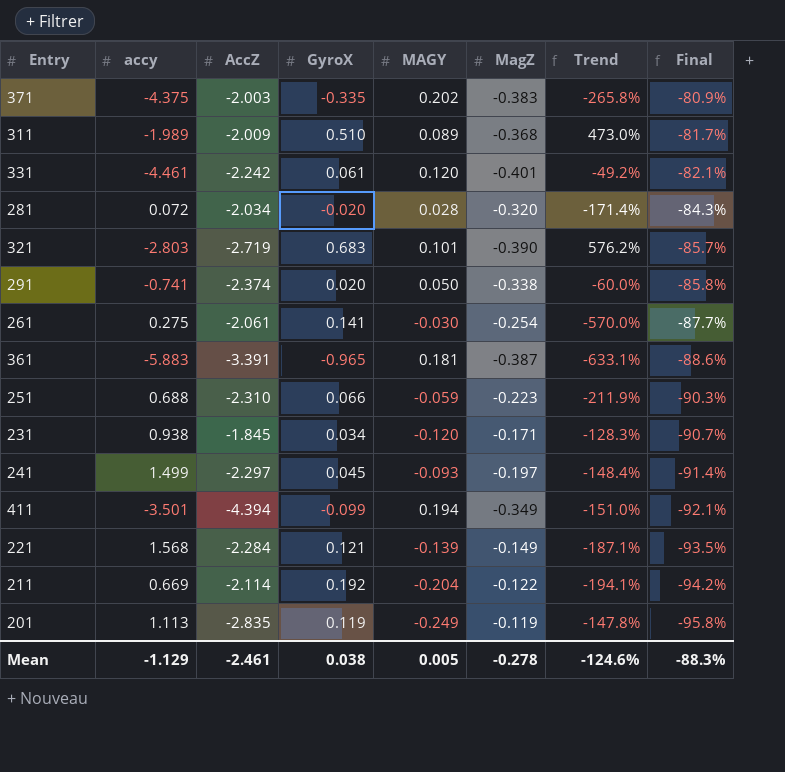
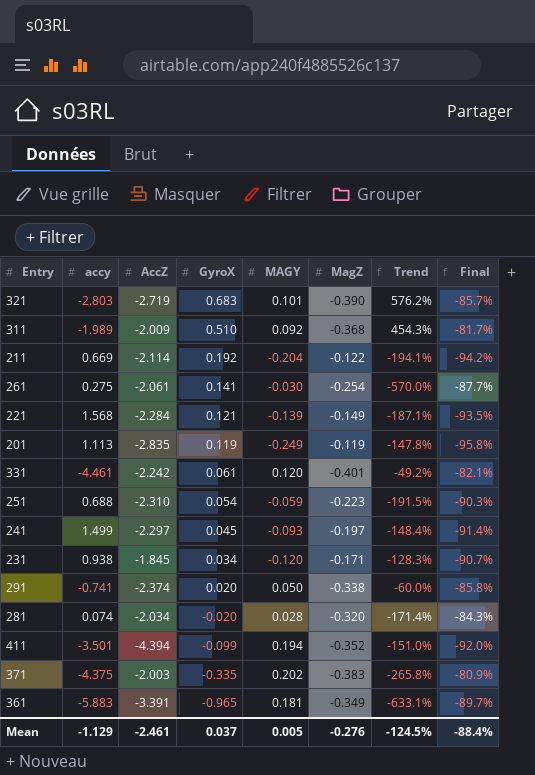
row order: Final descending -> GyroX descending
311 | MAGY: 0.089 -> 0.092
311 | Trend: 473.0% -> 454.3%
251 | GyroX: 0.066 -> 0.054
251 | Trend: -211.9% -> -191.5%
281 | accy: 0.072 -> 0.074
411 | MagZ: -0.349 -> -0.352
411 | Final: -92.1% -> -92.0%
361 | MagZ: -0.387 -> -0.349
361 | Final: -88.6% -> -89.7%
Mean | GyroX: 0.038 -> 0.037
Mean | MagZ: -0.278 -> -0.276
Mean | Trend: -124.6% -> -124.5%
Mean | Final: -88.3% -> -88.4%

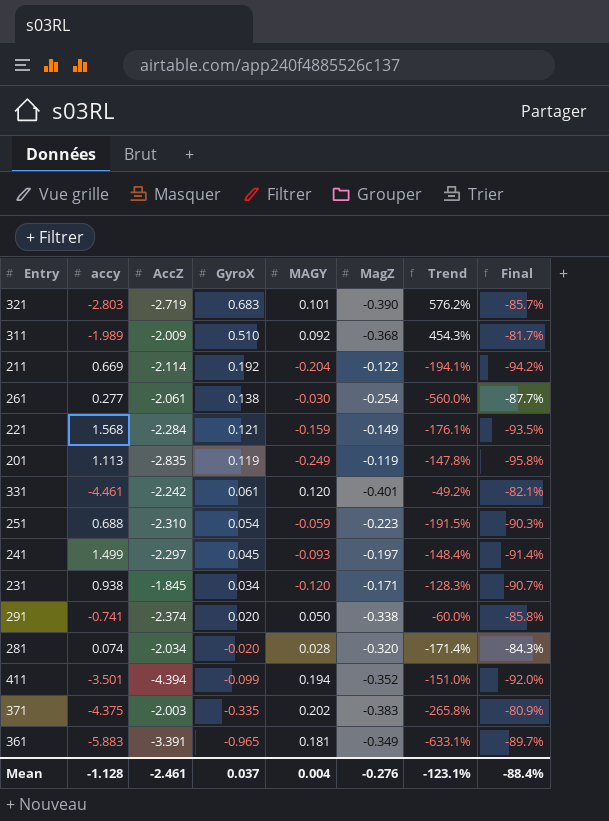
261 | accy: 0.275 -> 0.277
261 | GyroX: 0.141 -> 0.138
261 | Trend: -570.0% -> -560.0%
221 | MAGY: -0.139 -> -0.159
221 | Trend: -187.1% -> -176.1%
Mean | accy: -1.129 -> -1.128
Mean | MAGY: 0.005 -> 0.004
Mean | Trend: -124.5% -> -123.1%

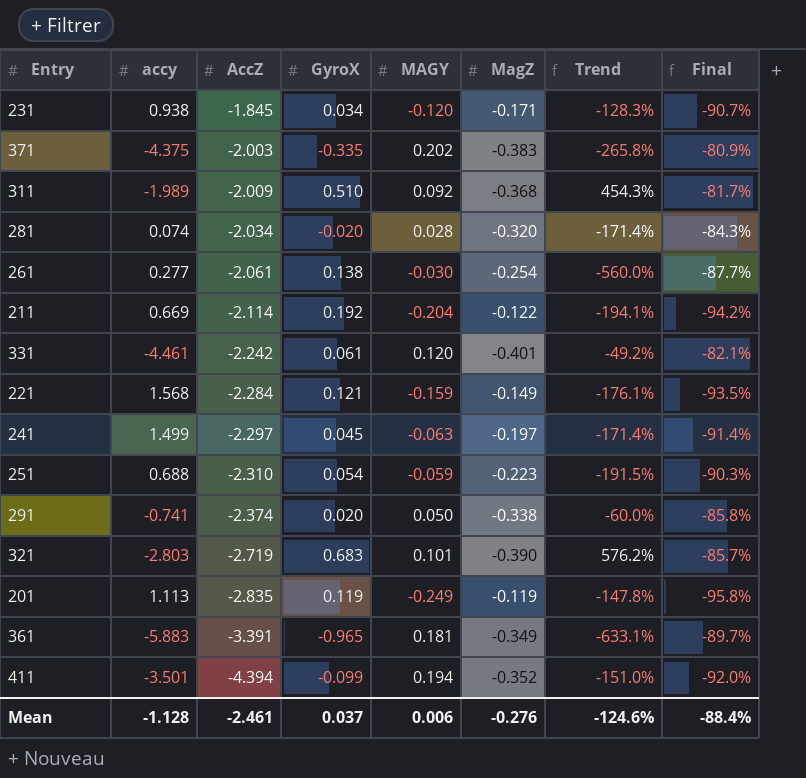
row order: GyroX descending -> AccZ descending
241 | MAGY: -0.093 -> -0.063
241 | Trend: -148.4% -> -171.4%
Mean | MAGY: 0.004 -> 0.006
Mean | Trend: -123.1% -> -124.6%

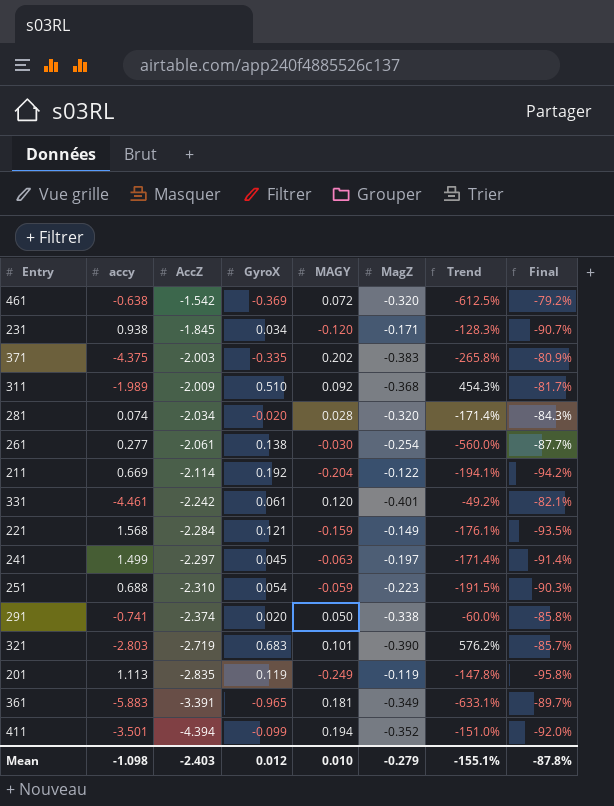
row 461: none -> -0.638 | -1.542 | -0.369 | 0.072 | -0.320 | -612.5% | -79.2%
Mean | accy: -1.128 -> -1.098
Mean | AccZ: -2.461 -> -2.403
Mean | GyroX: 0.037 -> 0.012
Mean | MAGY: 0.006 -> 0.010
Mean | MagZ: -0.276 -> -0.279
Mean | Trend: -124.6% -> -155.1%
Mean | Final: -88.4% -> -87.8%

